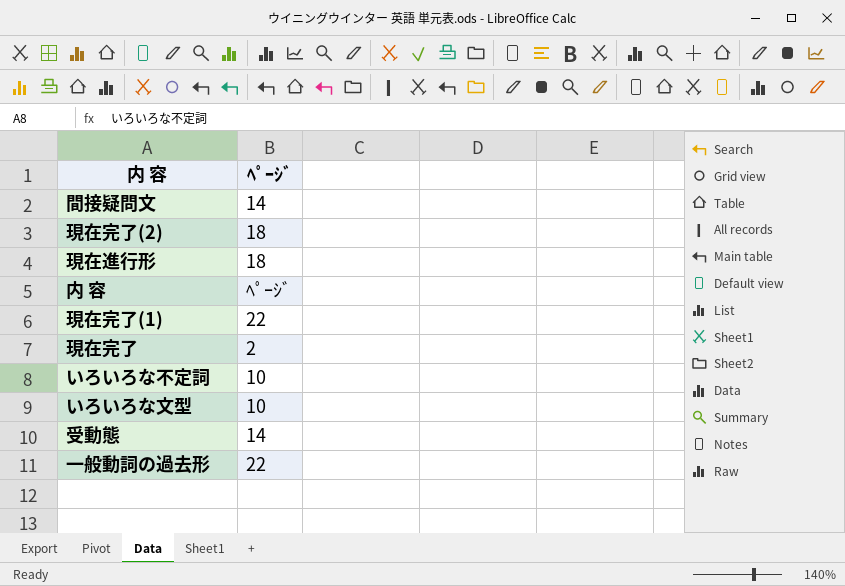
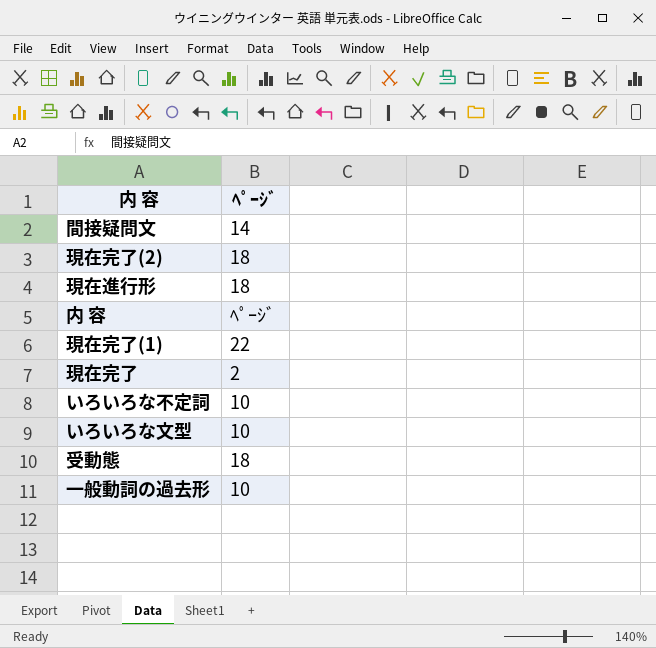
受動態 | ﾍﾟｰｼﾞ: 14 -> 18
一般動詞の過去形 | ﾍﾟｰｼﾞ: 22 -> 10

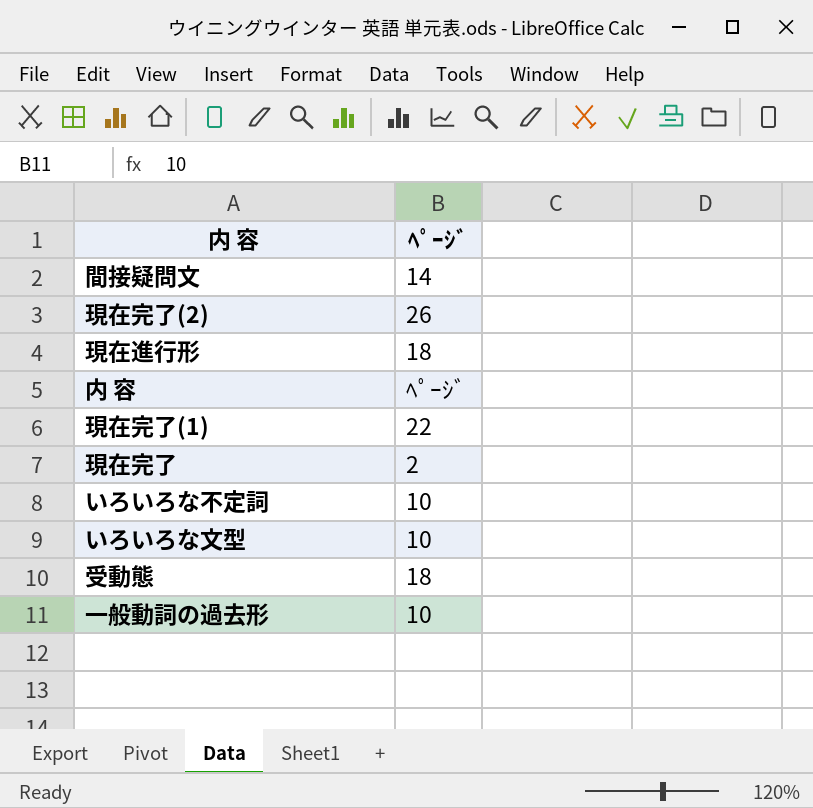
現在完了(2) | ﾍﾟｰｼﾞ: 18 -> 26

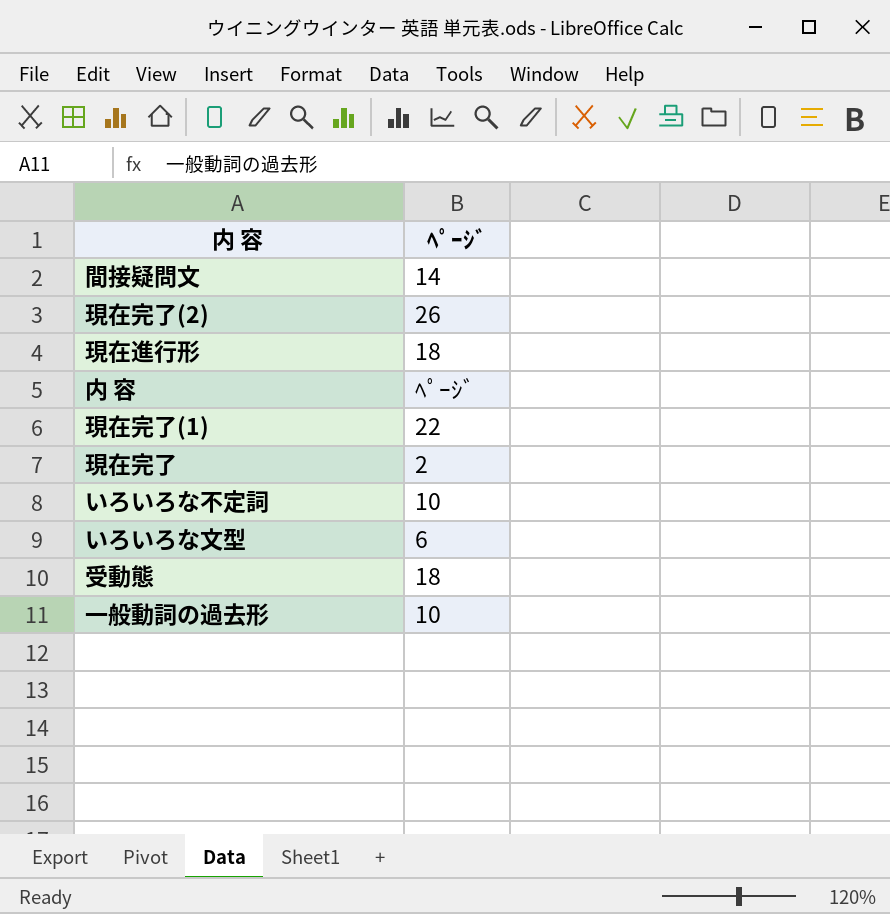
いろいろな文型 | ﾍﾟｰｼﾞ: 10 -> 6

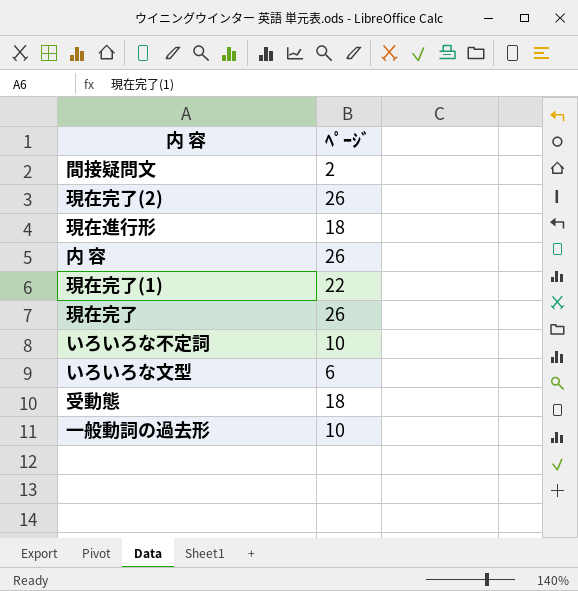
間接疑問文 | ﾍﾟｰｼﾞ: 14 -> 2
内 容 | ﾍﾟｰｼﾞ: ﾍﾟｰｼﾞ -> 26
現在完了 | ﾍﾟｰｼﾞ: 2 -> 26

